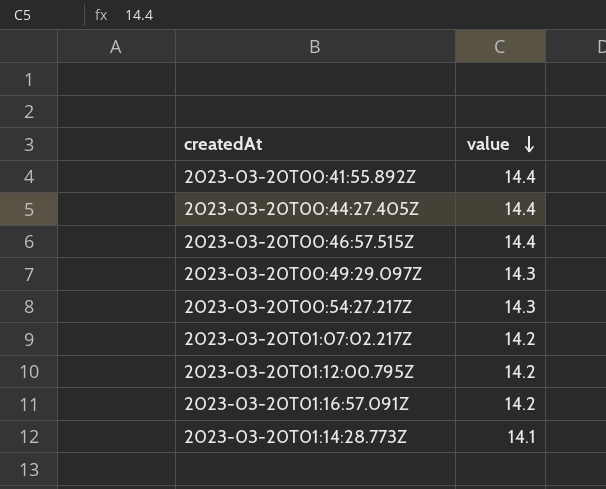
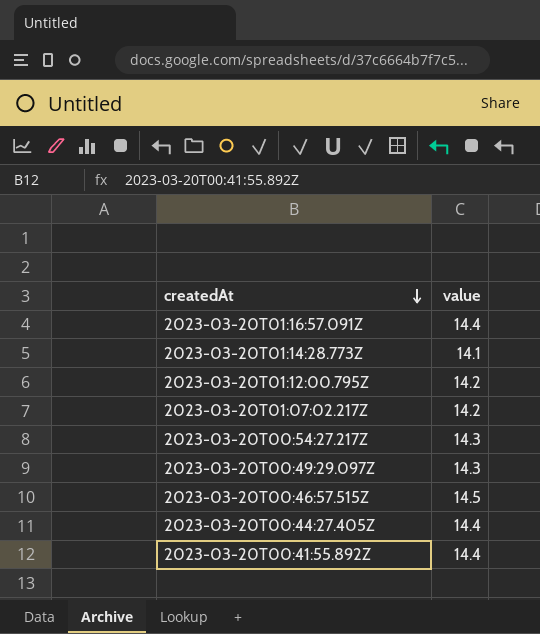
row order: value descending -> createdAt descending
2023-03-20T01:16:57.091Z | value: 14.2 -> 14.4
2023-03-20T00:46:57.515Z | value: 14.4 -> 14.5

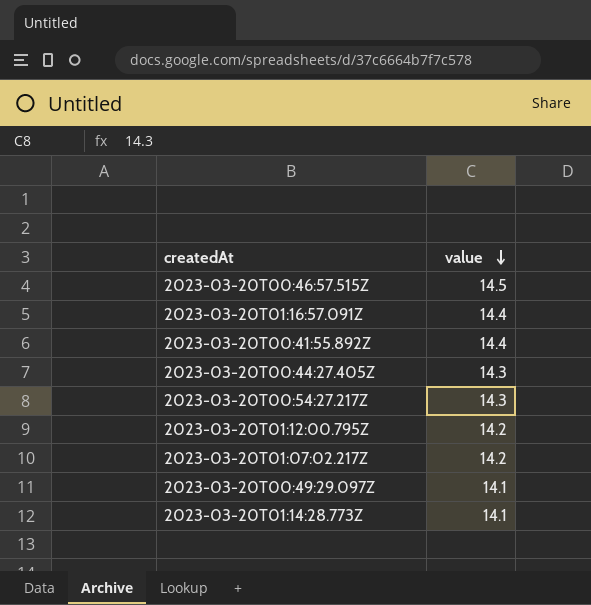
row order: createdAt descending -> value descending
2023-03-20T00:44:27.405Z | value: 14.4 -> 14.3
2023-03-20T00:49:29.097Z | value: 14.3 -> 14.1

